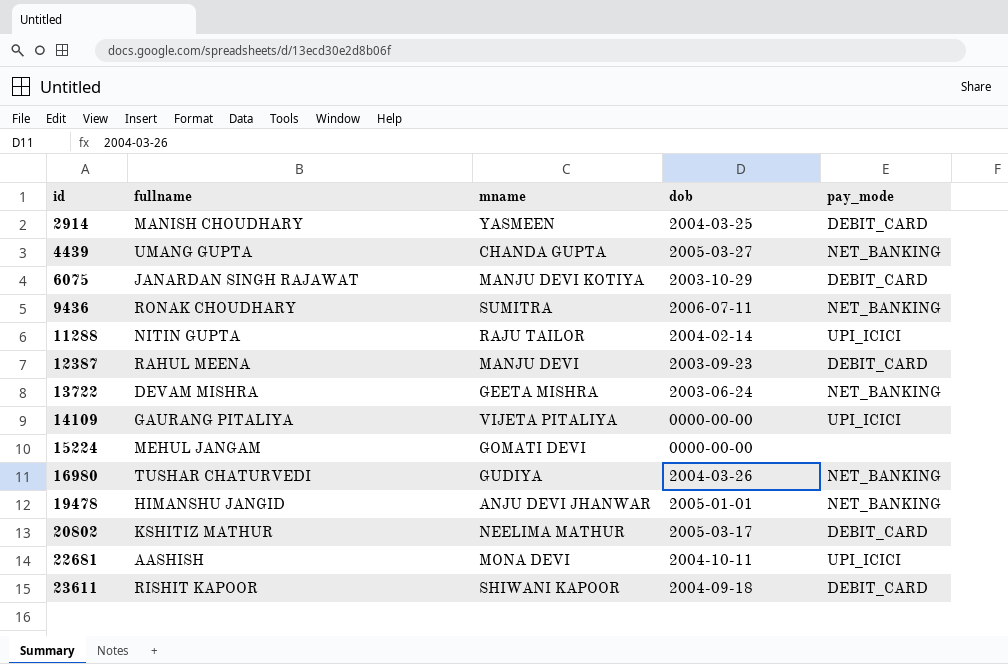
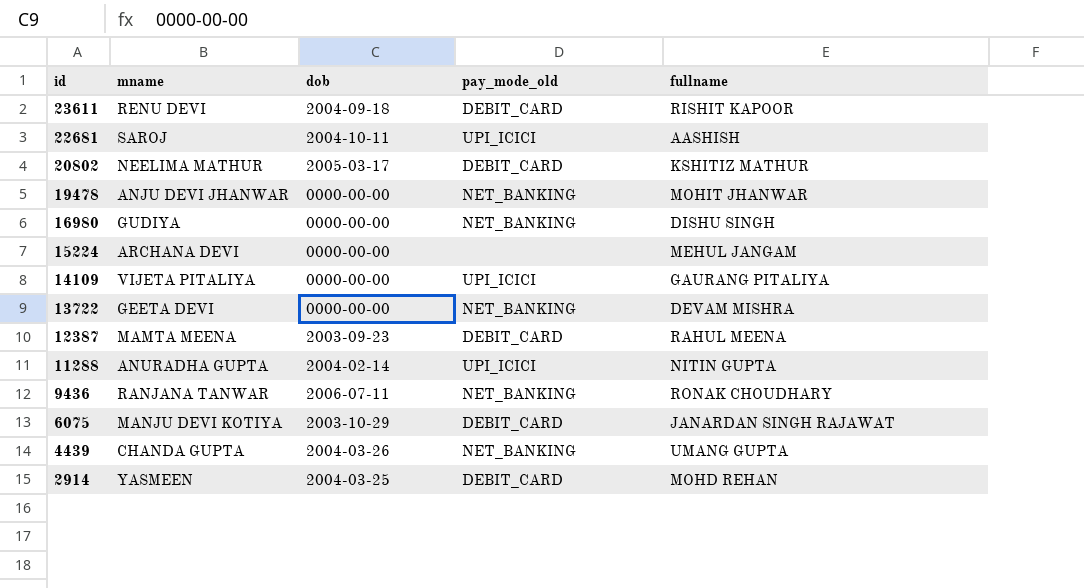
row order: id ascending -> id descending
column name: pay_mode -> pay_mode_old
column fullname | position: 2 -> 5
23611 | mname: SHIWANI KAPOOR -> RENU DEVI
22681 | mname: MONA DEVI -> SAROJ
19478 | dob: 2005-01-01 -> 0000-00-00
19478 | fullname: HIMANSHU JANGID -> MOHIT JHANWAR
16980 | dob: 2004-03-26 -> 0000-00-00
16980 | fullname: TUSHAR CHATURVEDI -> DISHU SINGH
15224 | mname: GOMATI DEVI -> ARCHANA DEVI
13722 | mname: GEETA MISHRA -> GEETA DEVI
13722 | dob: 2003-06-24 -> 0000-00-00
12387 | mname: MANJU DEVI -> MAMTA MEENA
11288 | mname: RAJU TAILOR -> ANURADHA GUPTA
9436 | mname: SUMITRA -> RANJANA TANWAR
4439 | dob: 2005-03-27 -> 2004-03-26
2914 | fullname: MANISH CHOUDHARY -> MOHD REHAN

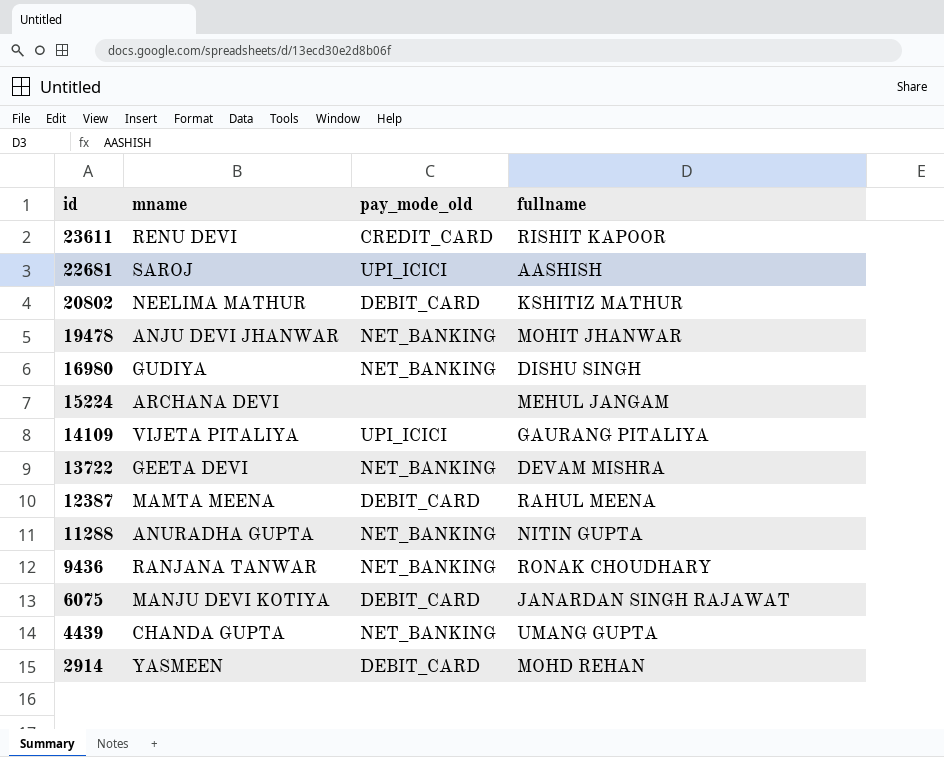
column dob | position: 3 -> none
23611 | pay_mode_old: DEBIT_CARD -> CREDIT_CARD
11288 | pay_mode_old: UPI_ICICI -> NET_BANKING

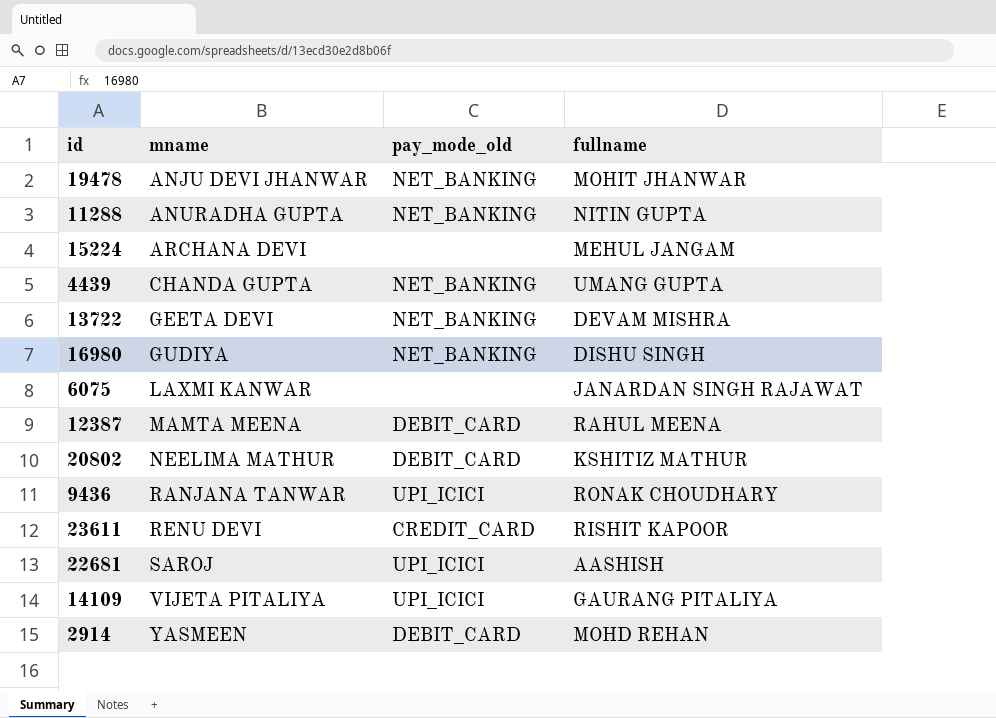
row order: id descending -> mname ascending
6075 | mname: MANJU DEVI KOTIYA -> LAXMI KANWAR
6075 | pay_mode_old: DEBIT_CARD -> none
9436 | pay_mode_old: NET_BANKING -> UPI_ICICI

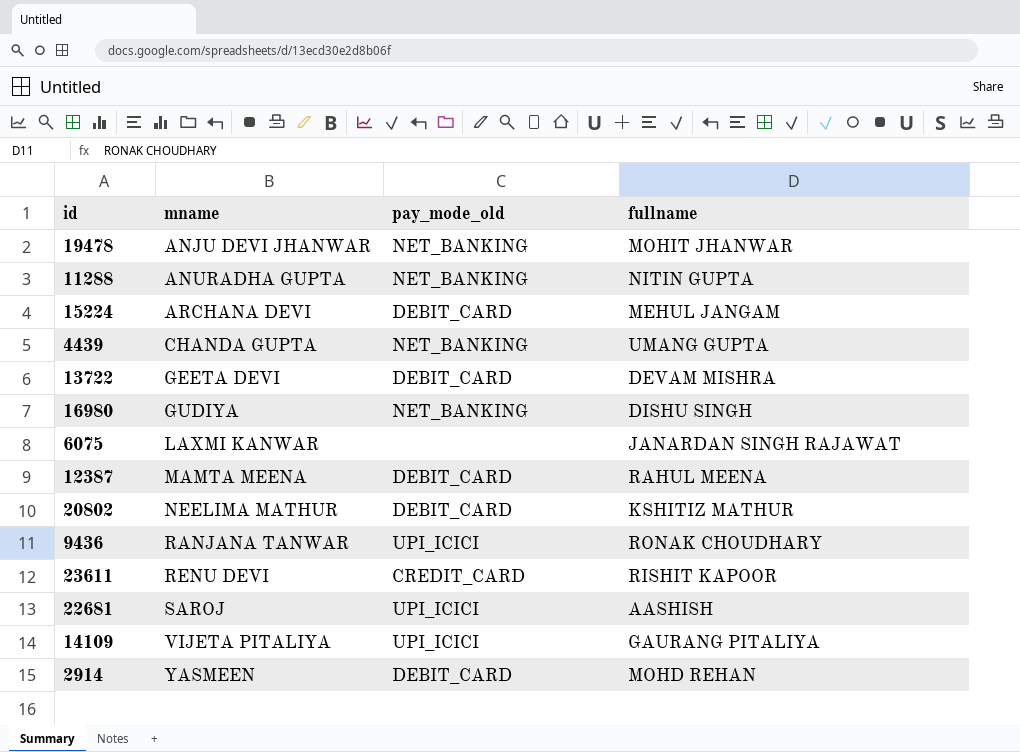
15224 | pay_mode_old: none -> DEBIT_CARD
13722 | pay_mode_old: NET_BANKING -> DEBIT_CARD

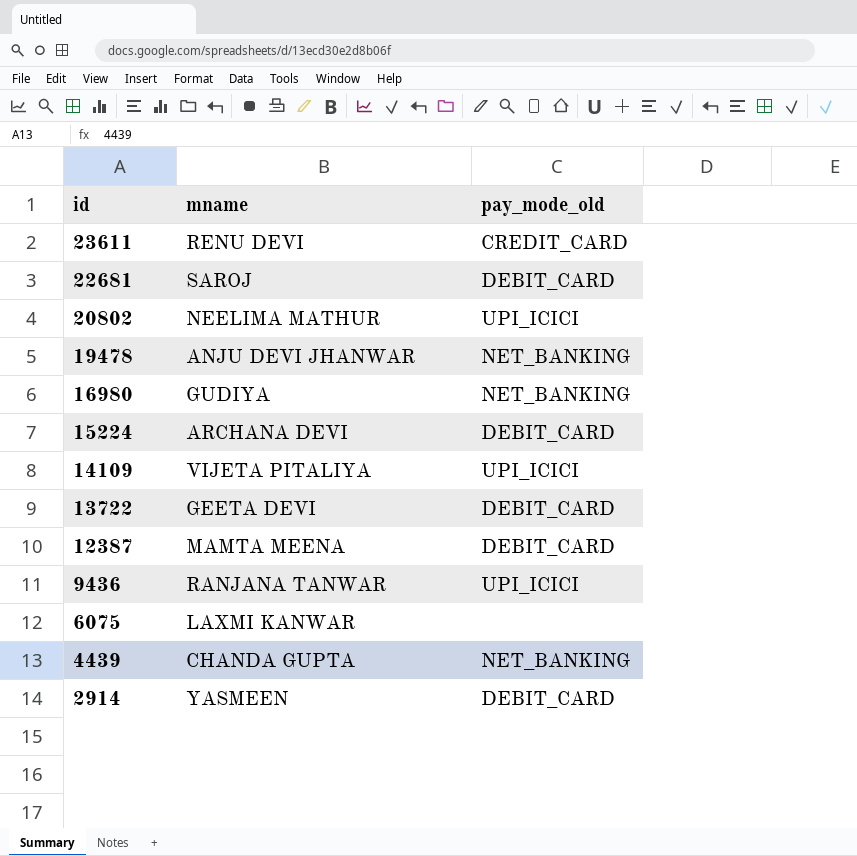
row order: mname ascending -> id descending
column fullname | position: 4 -> none
row 11288: ANURADHA GUPTA | NET_BANKING | NITIN GUPTA -> none
22681 | pay_mode_old: UPI_ICICI -> DEBIT_CARD
20802 | pay_mode_old: DEBIT_CARD -> UPI_ICICI

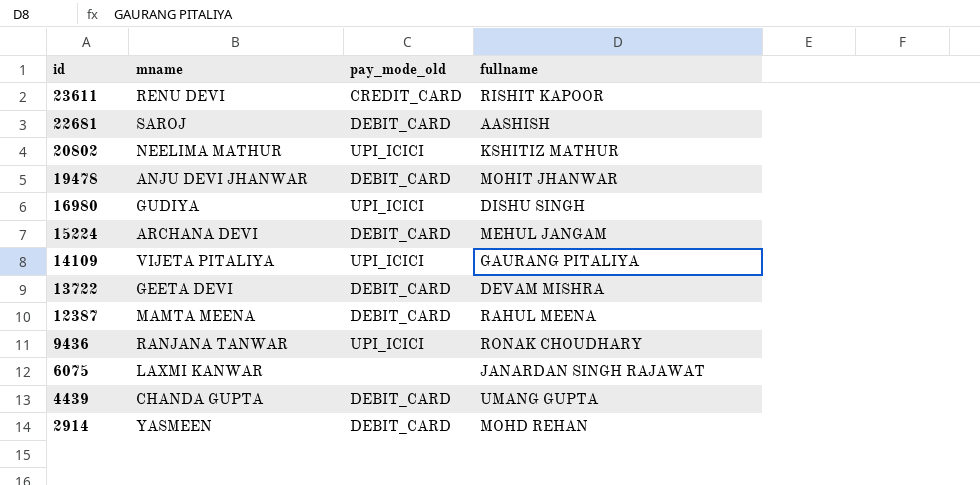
column fullname | position: none -> 4
19478 | pay_mode_old: NET_BANKING -> DEBIT_CARD
16980 | pay_mode_old: NET_BANKING -> UPI_ICICI
4439 | pay_mode_old: NET_BANKING -> DEBIT_CARD

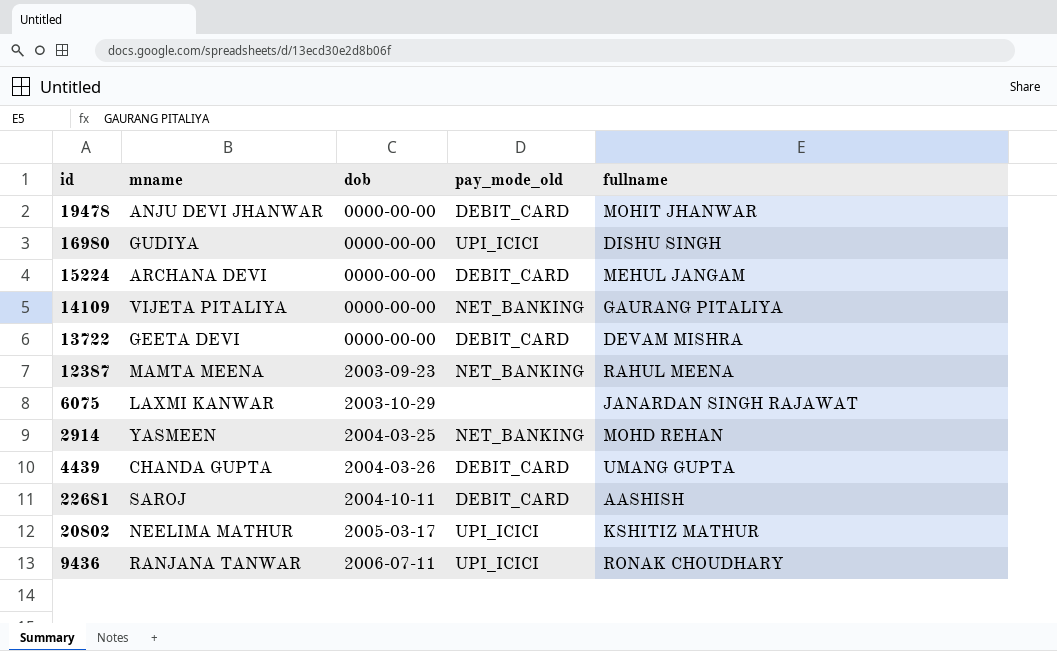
row order: id descending -> dob ascending
column dob | position: none -> 3
row 23611: RENU DEVI | CREDIT_CARD | RISHIT KAPOOR -> none
14109 | pay_mode_old: UPI_ICICI -> NET_BANKING
12387 | pay_mode_old: DEBIT_CARD -> NET_BANKING
2914 | pay_mode_old: DEBIT_CARD -> NET_BANKING

